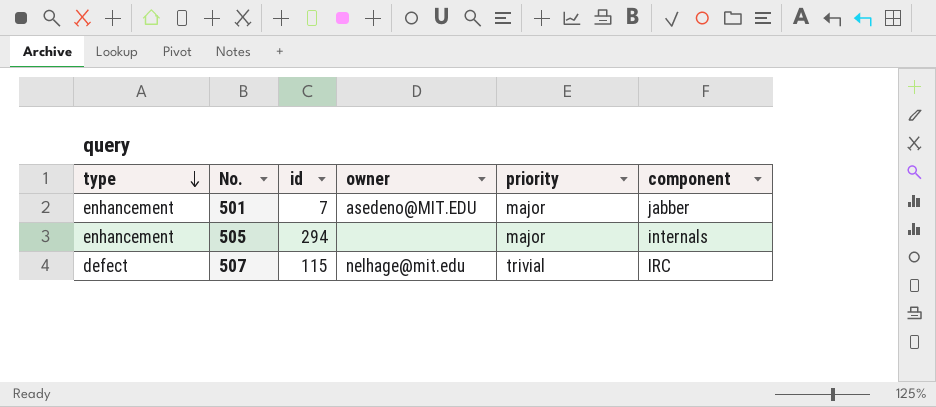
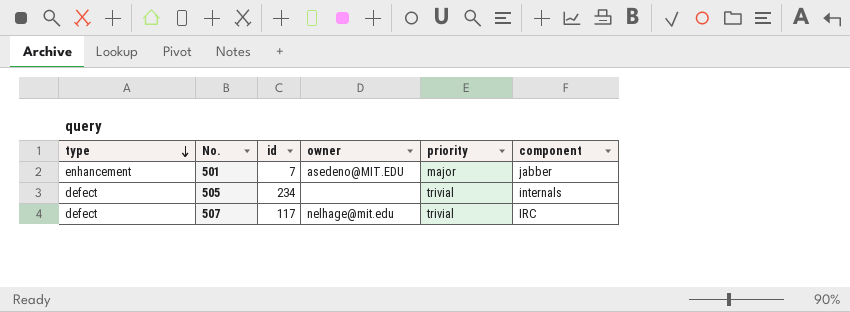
505 | type: enhancement -> defect
505 | id: 294 -> 234
505 | priority: major -> trivial
507 | id: 115 -> 117

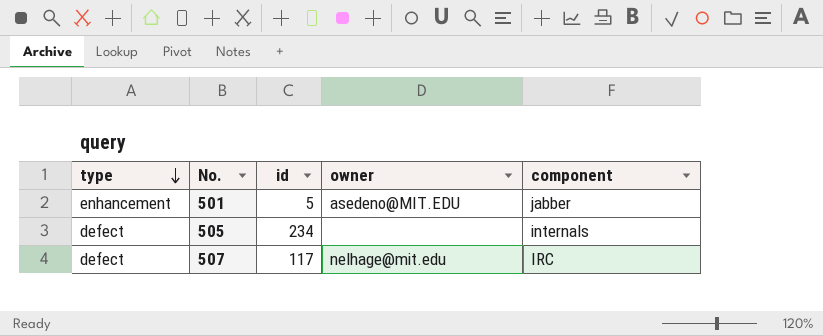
column priority | position: 5 -> none
501 | id: 7 -> 5

